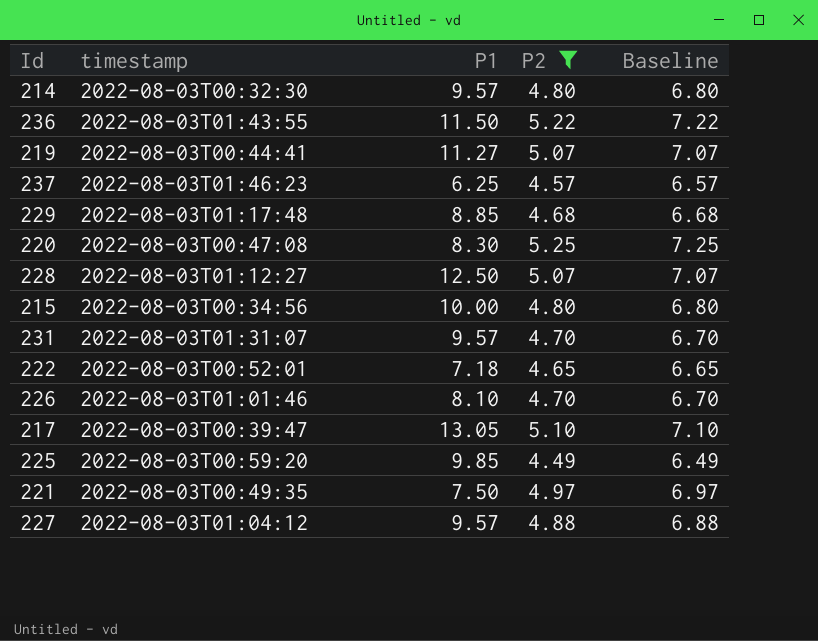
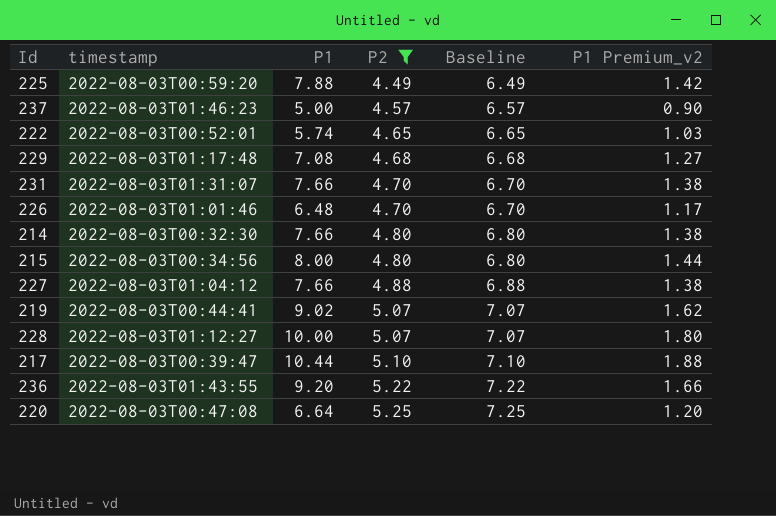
row order: none -> P2 ascending
column P1 Premium_v2 | formula: none -> [P1] * 0.18
row 221: 2022-08-03T00:49:35 | 7.50 | 4.97 | 6.97 -> none
225 | P1: 9.85 -> 7.88
237 | P1: 6.25 -> 5.00
222 | P1: 7.18 -> 5.74
229 | P1: 8.85 -> 7.08
231 | P1: 9.57 -> 7.66
226 | P1: 8.10 -> 6.48
214 | P1: 9.57 -> 7.66
215 | P1: 10.00 -> 8.00
227 | P1: 9.57 -> 7.66
219 | P1: 11.27 -> 9.02
228 | P1: 12.50 -> 10.00
217 | P1: 13.05 -> 10.44
236 | P1: 11.50 -> 9.20
220 | P1: 8.30 -> 6.64

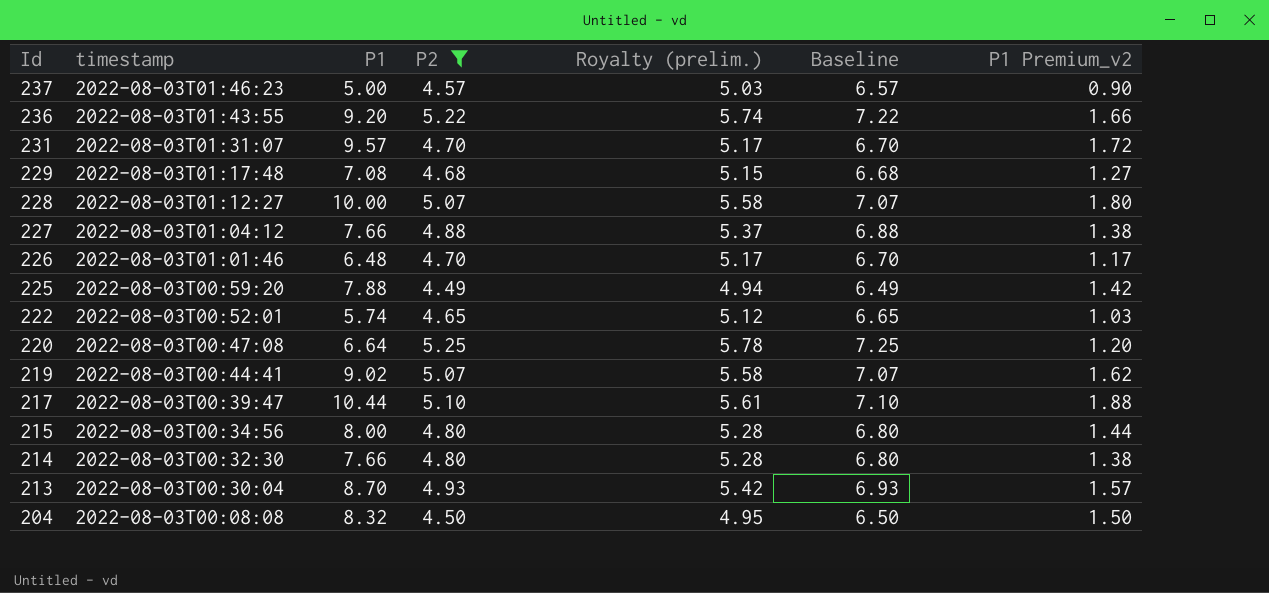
row order: P2 ascending -> Id descending
column Royalty (prelim.) | formula: none -> [P2] * 1.1
231 | P1: 7.66 -> 9.57
231 | P1 Premium_v2: 1.38 -> 1.72
row 213: none -> 2022-08-03T00:30:04 | 8.70 | 4.93 | 5.42 | 6.93 | 1.57
row 204: none -> 2022-08-03T00:08:08 | 8.32 | 4.50 | 4.95 | 6.50 | 1.50

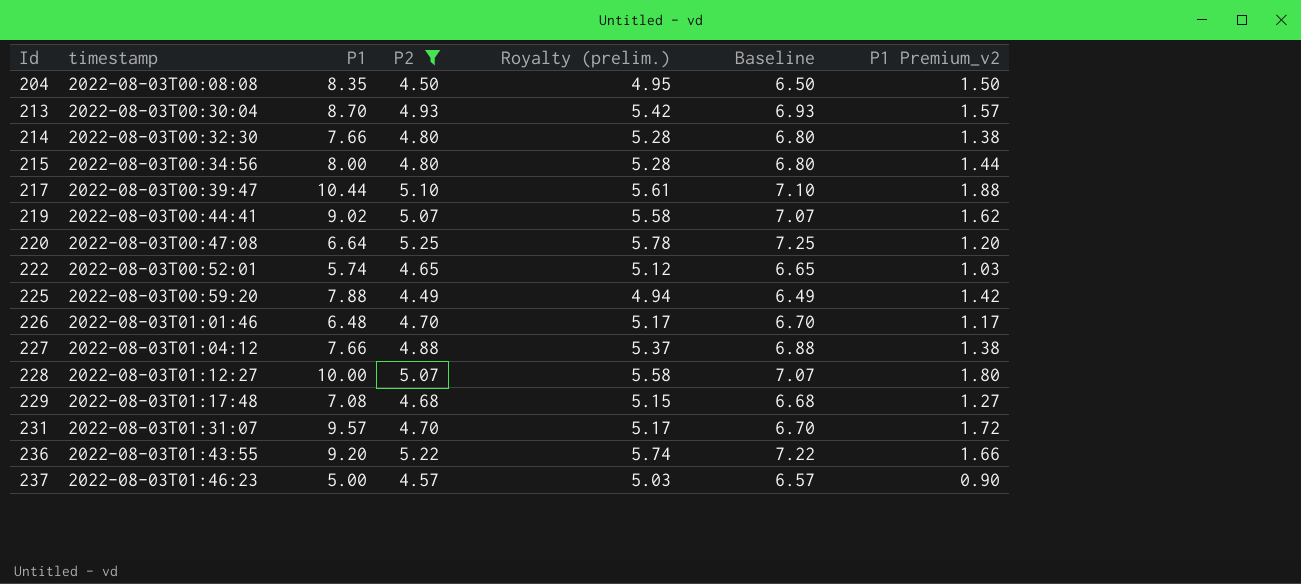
row order: Id descending -> Id ascending
204 | P1: 8.32 -> 8.35

